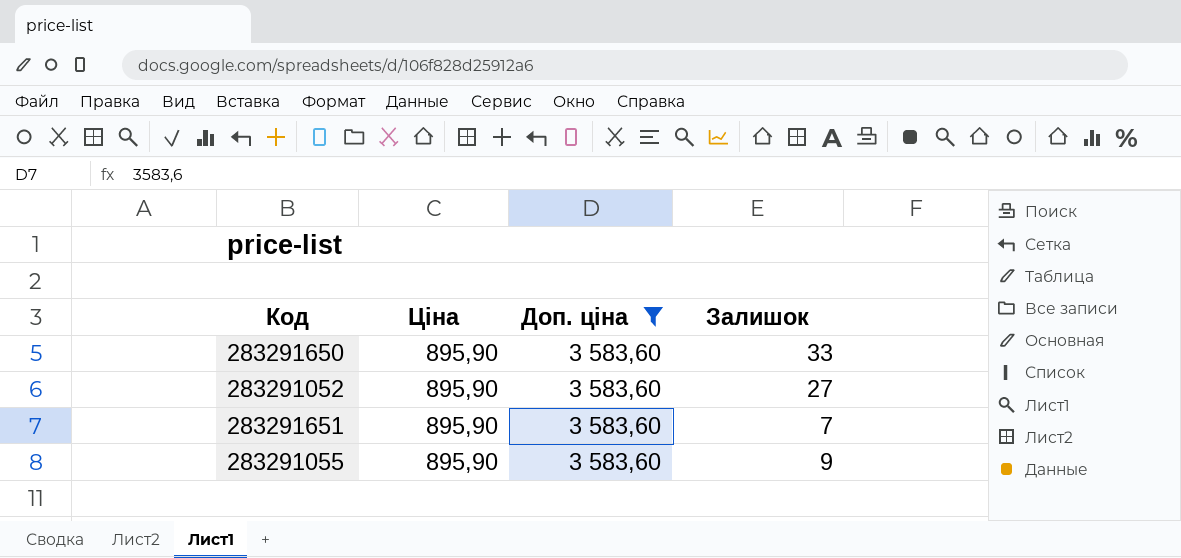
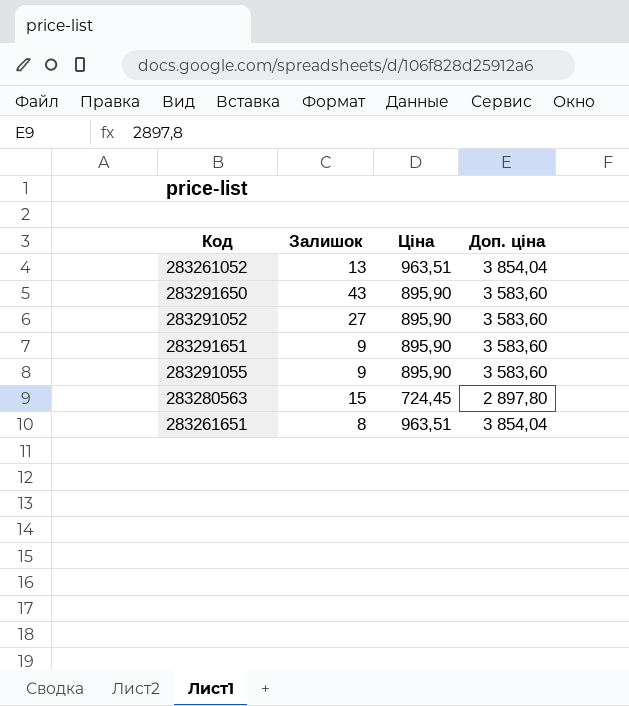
filter: Доп. ціна = 3 583,60 -> none
column Залишок | position: 4 -> 2
283291650 | Залишок: 33 -> 43
283291651 | Залишок: 7 -> 9

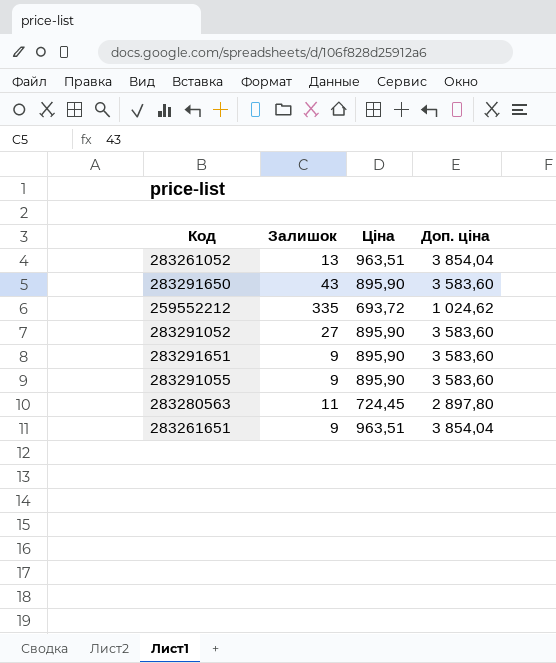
row 259552212: none -> 335 | 693,72 | 1 024,62
283280563 | Залишок: 15 -> 11
283261651 | Залишок: 8 -> 9

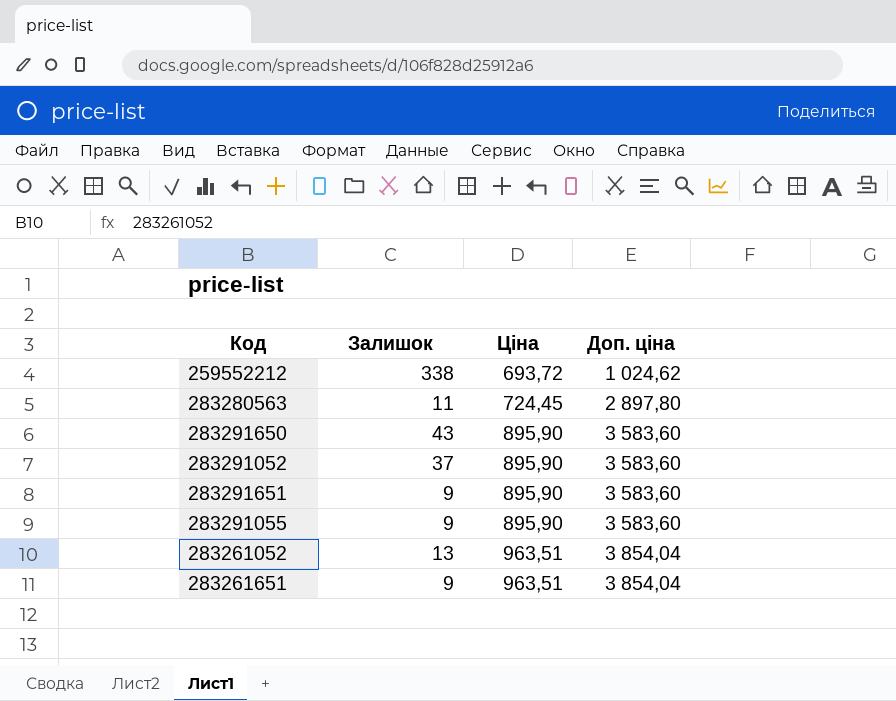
row order: none -> Ціна ascending
259552212 | Залишок: 335 -> 338
283291052 | Залишок: 27 -> 37

